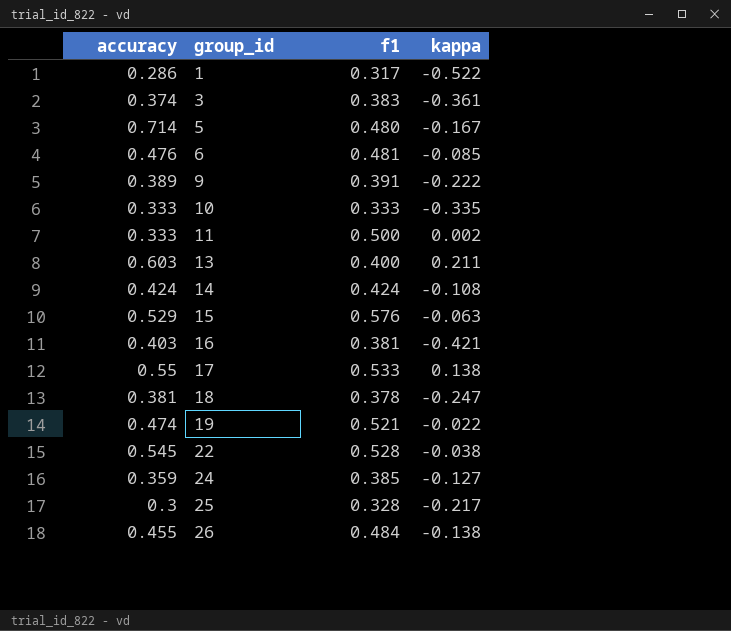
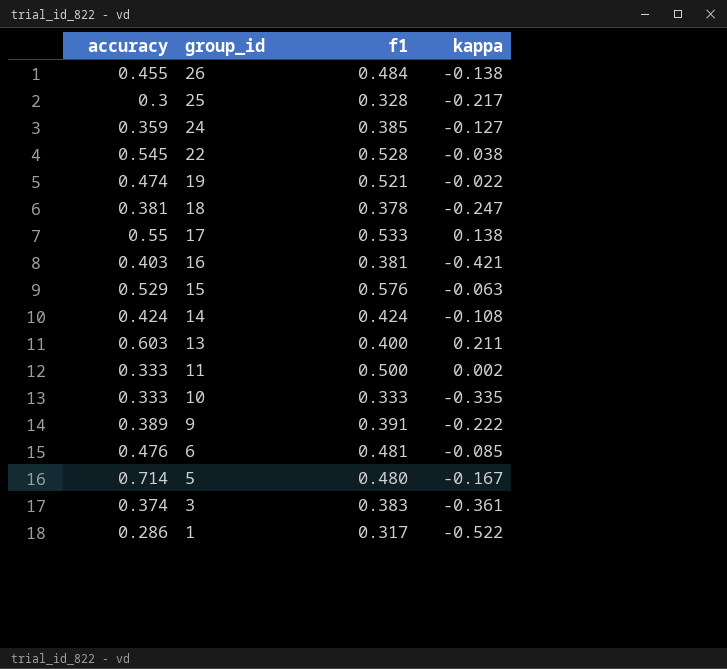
row order: group_id ascending -> group_id descending

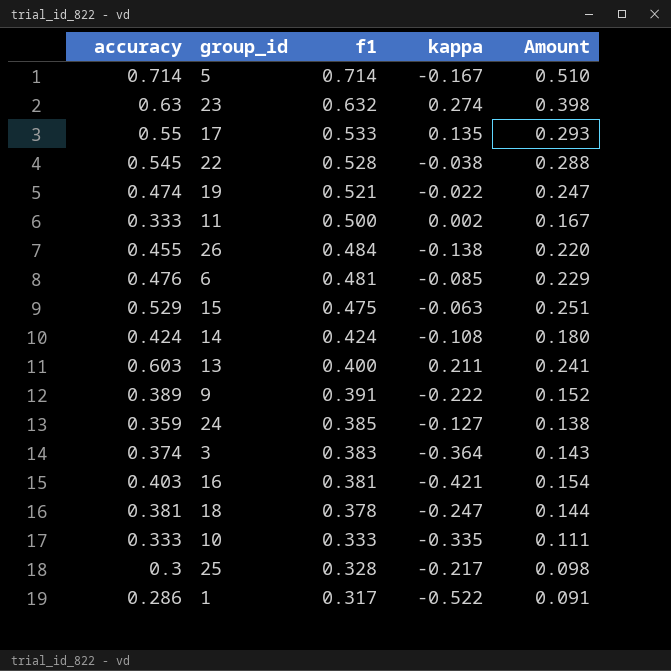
row order: group_id descending -> f1 descending
column Amount | formula: none -> [accuracy] * [f1]
5 | f1: 0.480 -> 0.714
row 23: none -> 0.63 | 0.632 | 0.274 | 0.398
17 | kappa: 0.138 -> 0.135
15 | f1: 0.576 -> 0.475
3 | kappa: -0.361 -> -0.364

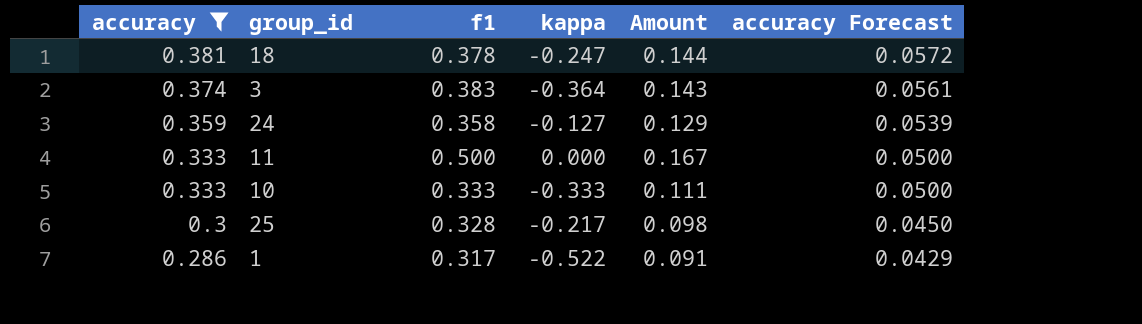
filter: none -> accuracy <= 0.381
row order: f1 descending -> accuracy descending
column accuracy Forecast | formula: none -> [accuracy] * 0.15
24 | f1: 0.385 -> 0.358
24 | Amount: 0.138 -> 0.129
11 | kappa: 0.002 -> 0.000
10 | kappa: -0.335 -> -0.333

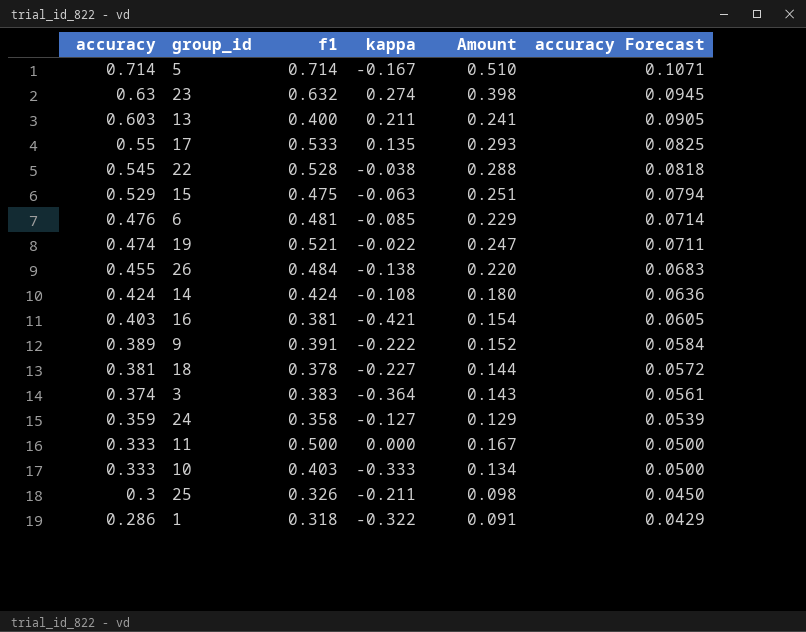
filter: accuracy <= 0.381 -> none
18 | kappa: -0.247 -> -0.227
10 | f1: 0.333 -> 0.403
10 | Amount: 0.111 -> 0.134
25 | f1: 0.328 -> 0.326
25 | kappa: -0.217 -> -0.211
1 | f1: 0.317 -> 0.318
1 | kappa: -0.522 -> -0.322

